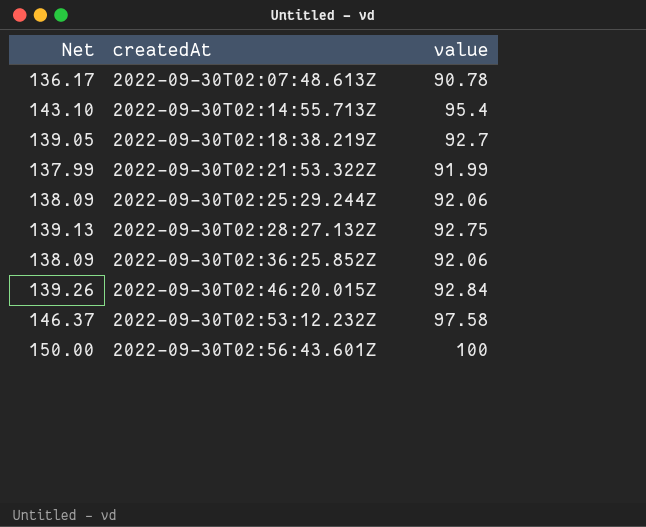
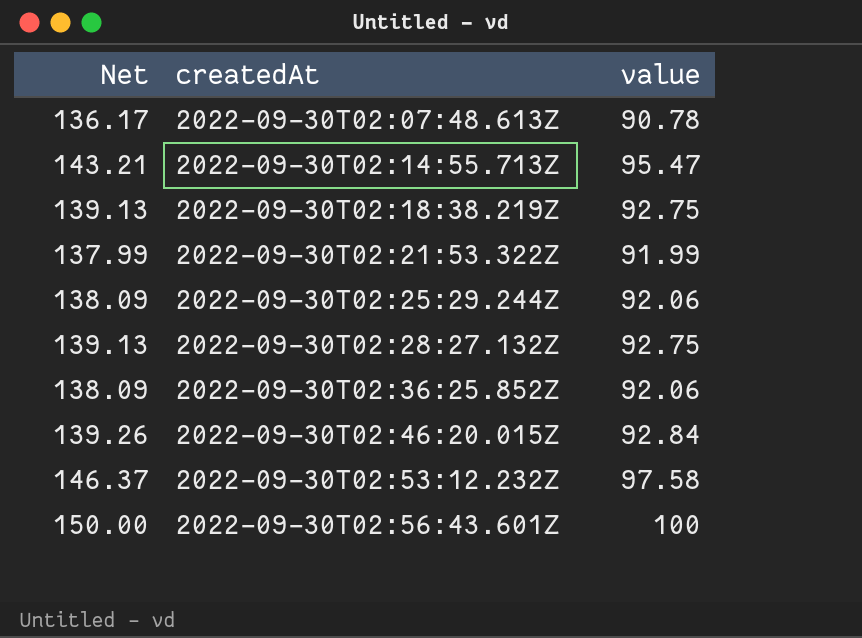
2022-09-30T02:14:55.713Z | Net: 143.10 -> 143.21
2022-09-30T02:14:55.713Z | value: 95.4 -> 95.47
2022-09-30T02:18:38.219Z | Net: 139.05 -> 139.13
2022-09-30T02:18:38.219Z | value: 92.7 -> 92.75

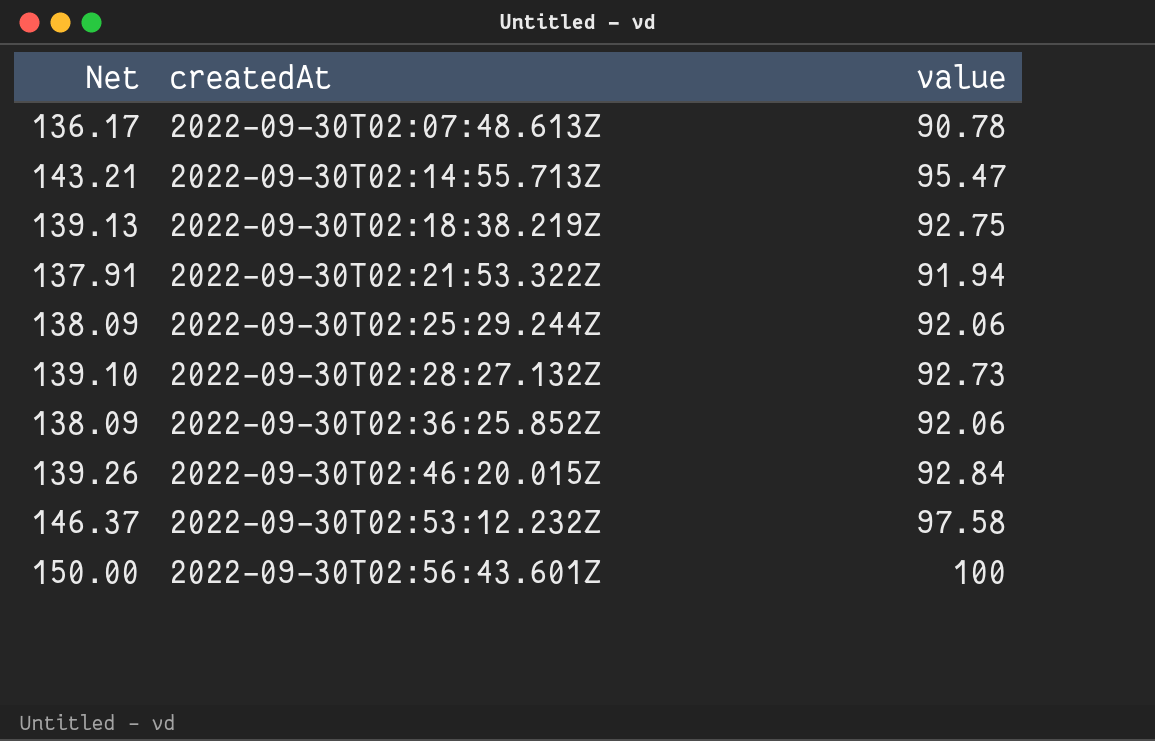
2022-09-30T02:21:53.322Z | Net: 137.99 -> 137.91
2022-09-30T02:21:53.322Z | value: 91.99 -> 91.94
2022-09-30T02:28:27.132Z | Net: 139.13 -> 139.10
2022-09-30T02:28:27.132Z | value: 92.75 -> 92.73

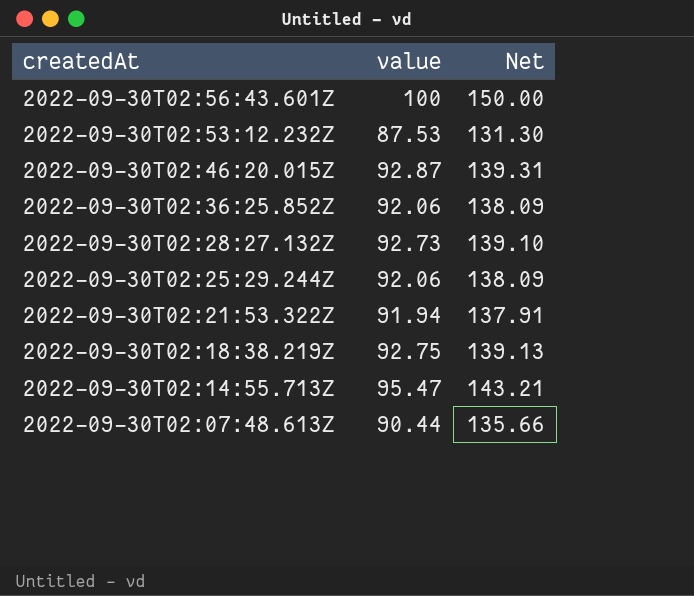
row order: createdAt ascending -> createdAt descending
column Net | position: 1 -> 3
2022-09-30T02:53:12.232Z | value: 97.58 -> 87.53
2022-09-30T02:53:12.232Z | Net: 146.37 -> 131.30
2022-09-30T02:46:20.015Z | value: 92.84 -> 92.87
2022-09-30T02:46:20.015Z | Net: 139.26 -> 139.31
2022-09-30T02:07:48.613Z | value: 90.78 -> 90.44
2022-09-30T02:07:48.613Z | Net: 136.17 -> 135.66

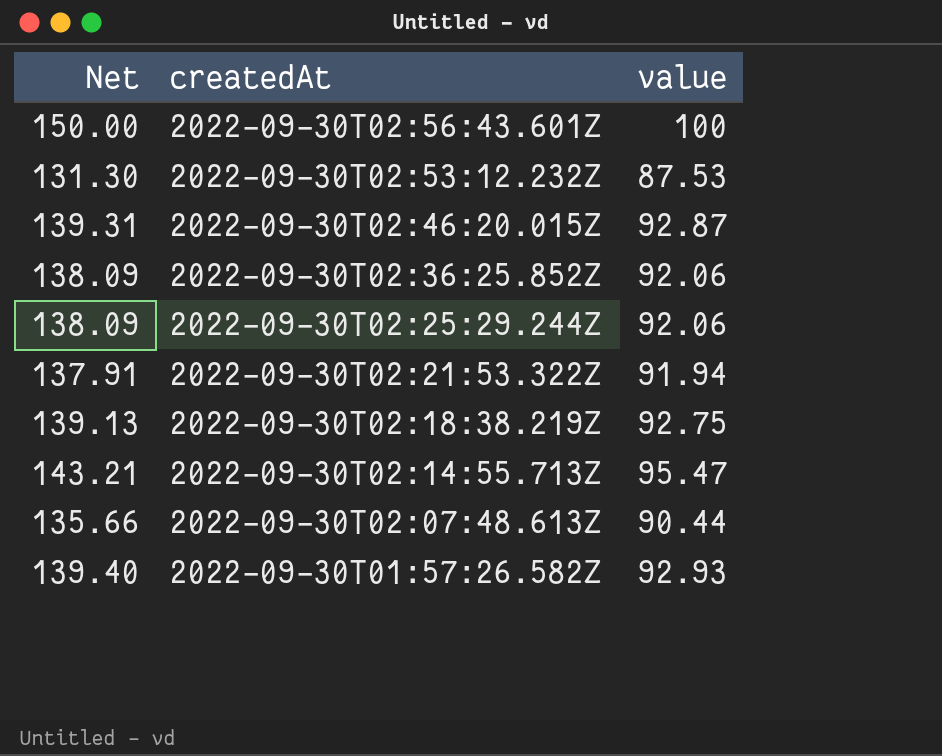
column Net | position: 3 -> 1
row 2022-09-30T02:28:27.132Z: 92.73 | 139.10 -> none
row 2022-09-30T01:57:26.582Z: none -> 139.40 | 92.93

